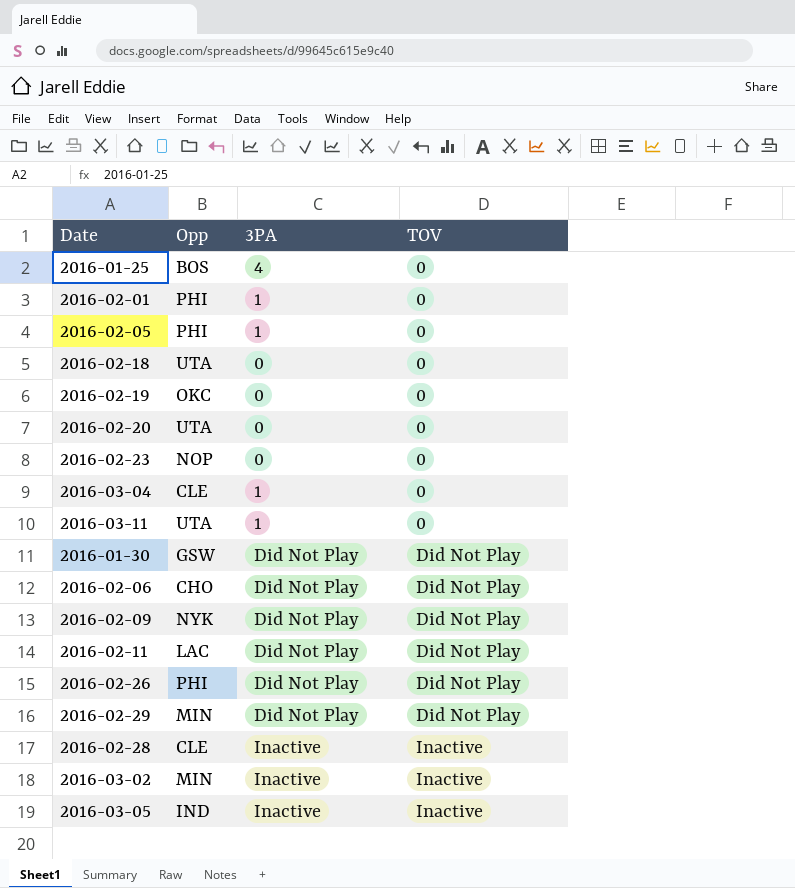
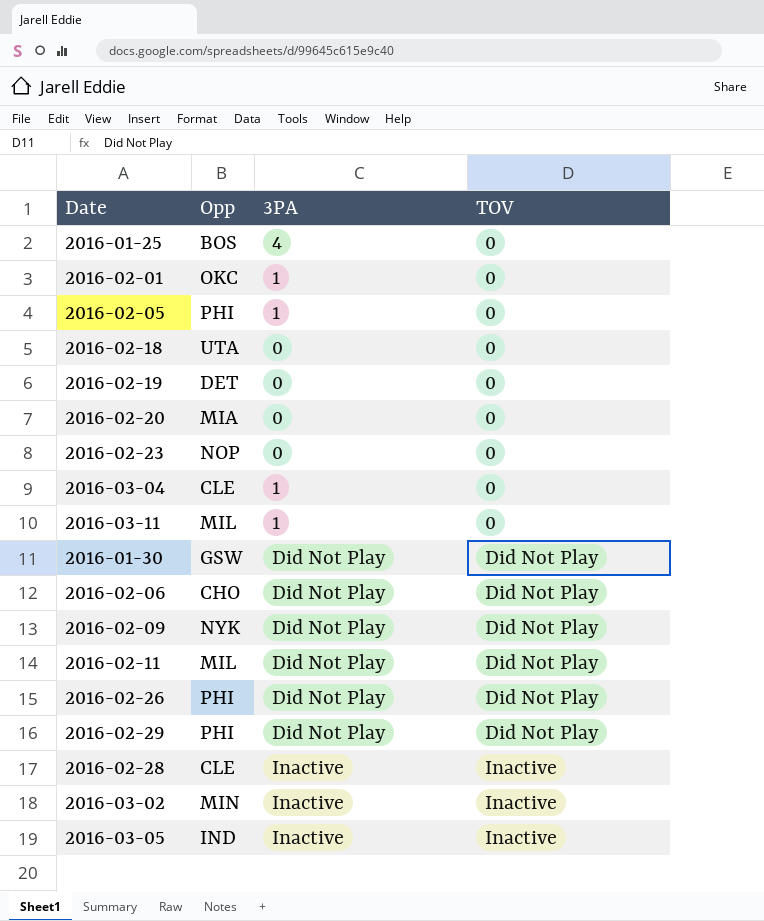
2016-02-01 | Opp: PHI -> OKC
2016-02-19 | Opp: OKC -> DET
2016-02-20 | Opp: UTA -> MIA
2016-03-11 | Opp: UTA -> MIL
2016-02-11 | Opp: LAC -> MIL
2016-02-29 | Opp: MIN -> PHI

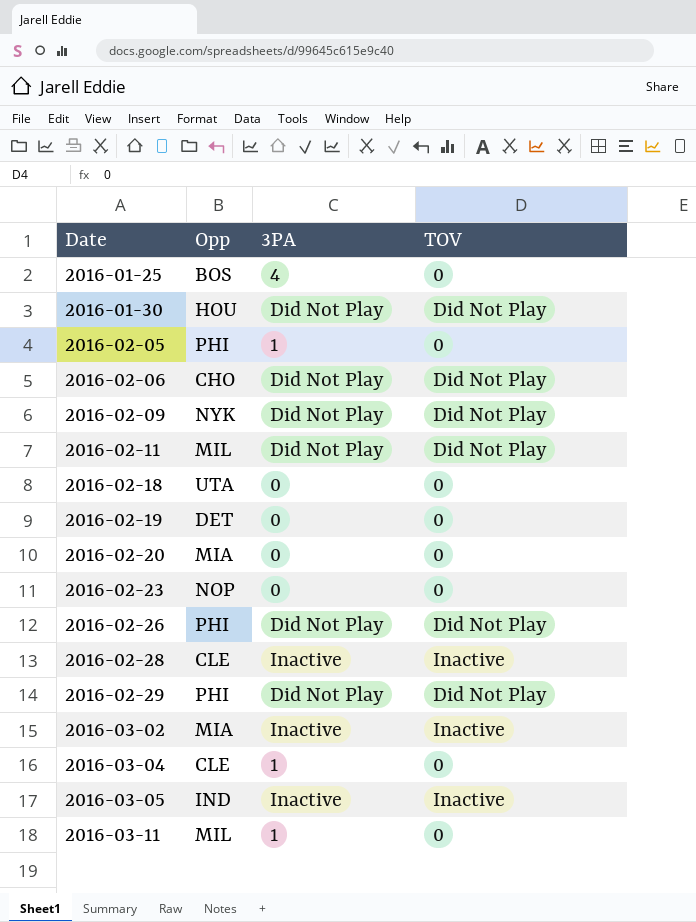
row order: TOV ascending -> Date ascending
row 2016-02-01: OKC | 1 | 0 -> none
2016-01-30 | Opp: GSW -> HOU
2016-03-02 | Opp: MIN -> MIA

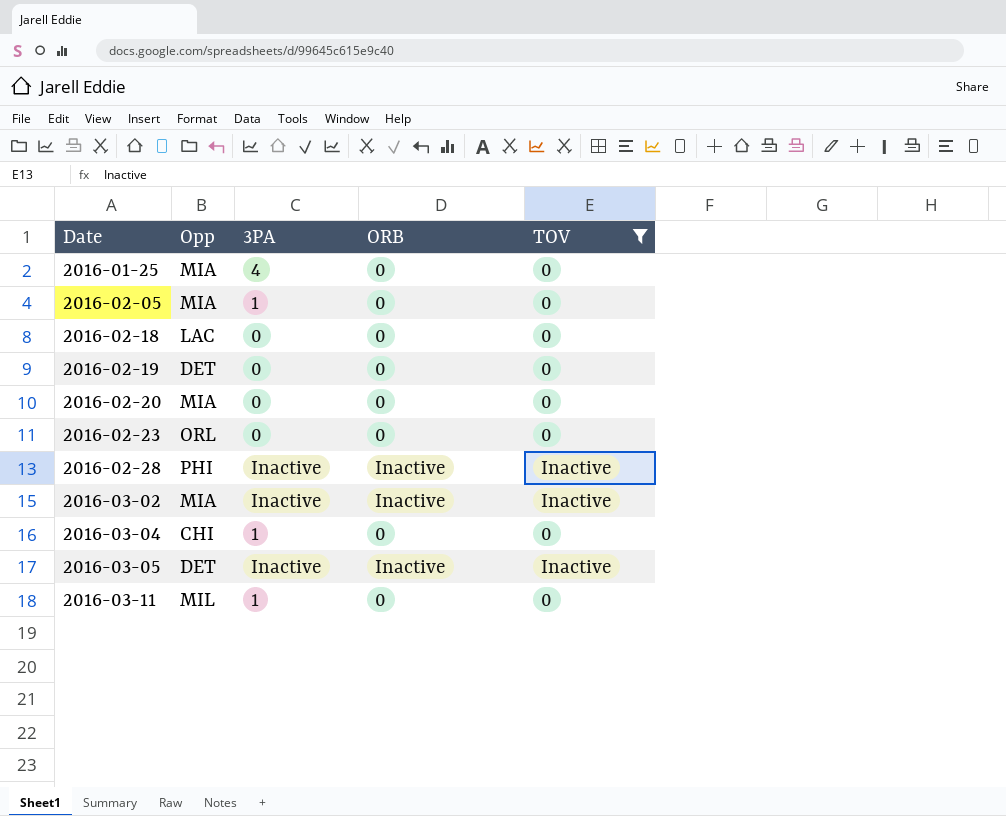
filter: none -> TOV != Did Not Play
column ORB | position: none -> 4
2016-01-25 | Opp: BOS -> MIA
2016-02-05 | Opp: PHI -> MIA
2016-02-18 | Opp: UTA -> LAC
2016-02-23 | Opp: NOP -> ORL
2016-02-28 | Opp: CLE -> PHI
2016-03-04 | Opp: CLE -> CHI
2016-03-05 | Opp: IND -> DET

